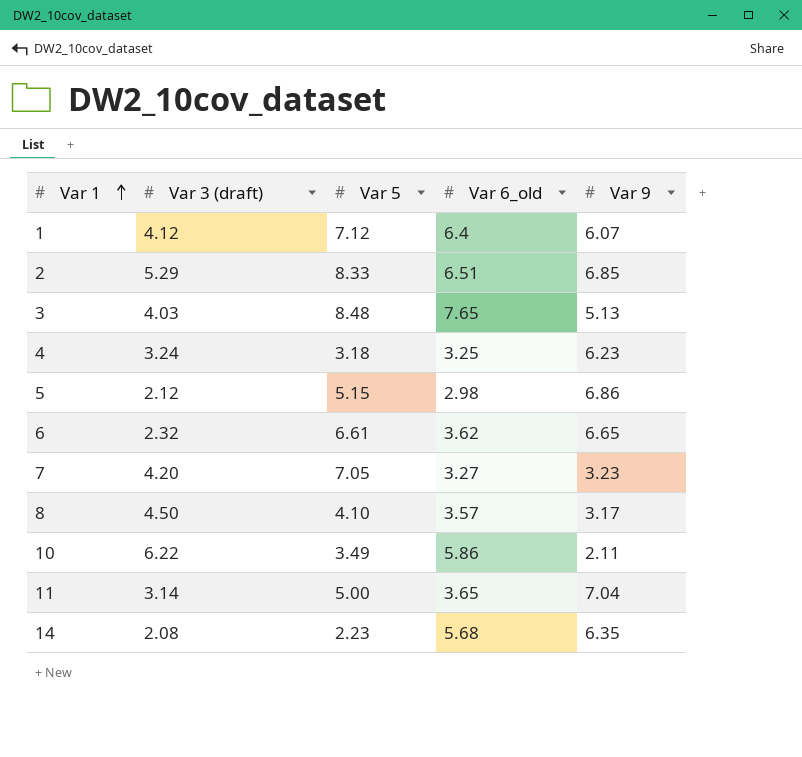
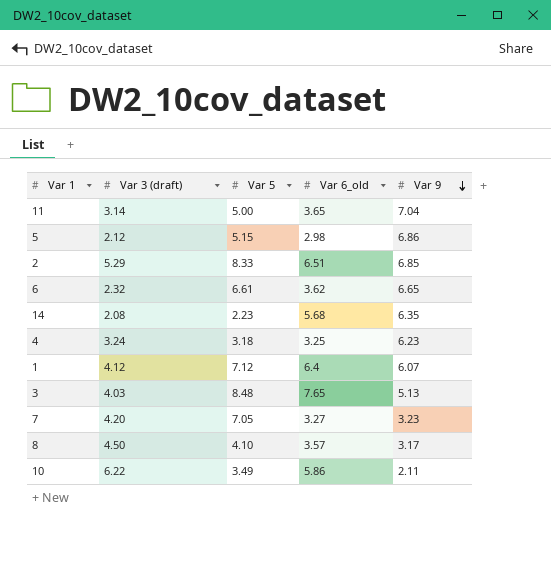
row order: Var 1 ascending -> Var 9 descending

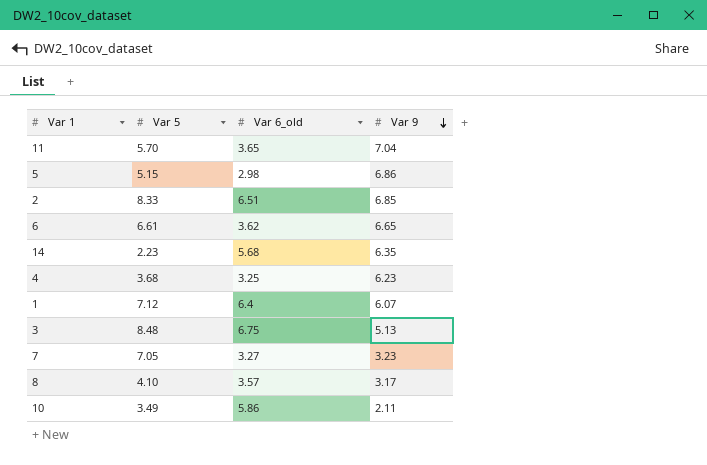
column Var 3 (draft) | position: 2 -> none
11 | Var 5: 5.00 -> 5.70
4 | Var 5: 3.18 -> 3.68
3 | Var 6_old: 7.65 -> 6.75

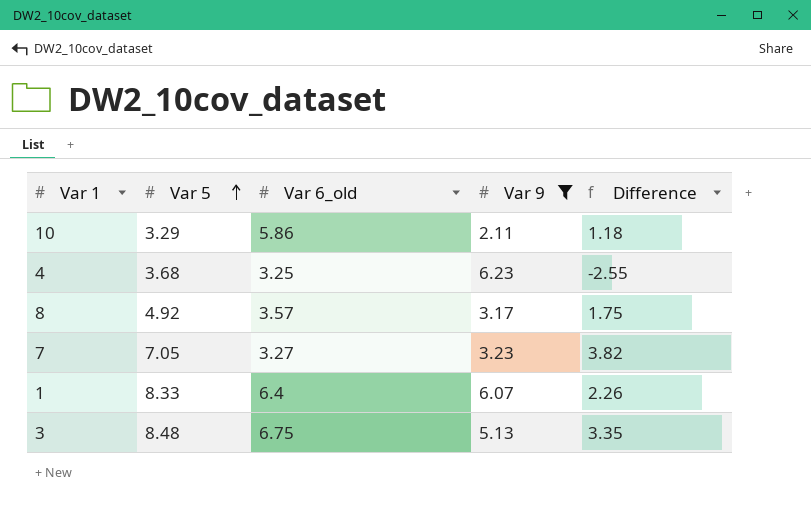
filter: none -> Var 9 <= 6.23
row order: Var 9 descending -> Var 5 ascending
column Difference | formula: none -> [Var 5] - [Var 9]
10 | Var 5: 3.49 -> 3.29
8 | Var 5: 4.10 -> 4.92
1 | Var 5: 7.12 -> 8.33

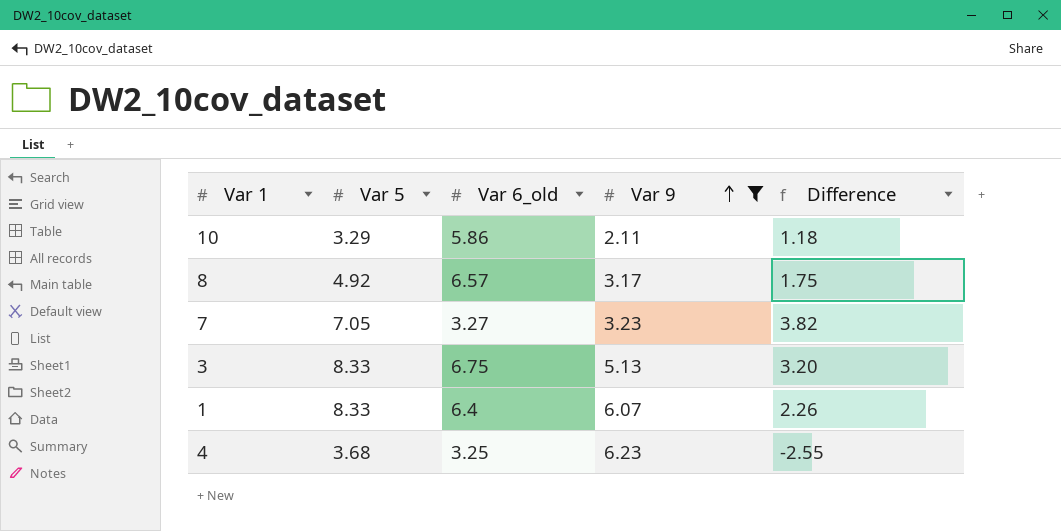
row order: Var 5 ascending -> Var 9 ascending
8 | Var 6_old: 3.57 -> 6.57
3 | Var 5: 8.48 -> 8.33
3 | Difference: 3.35 -> 3.20

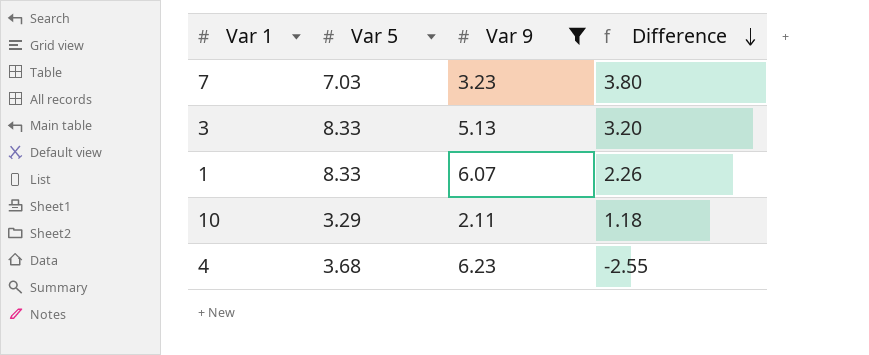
row order: Var 9 ascending -> Difference descending
column Var 6_old | position: 3 -> none
row 8: 4.92 | 6.57 | 3.17 | 1.75 -> none
7 | Var 5: 7.05 -> 7.03
7 | Difference: 3.82 -> 3.80

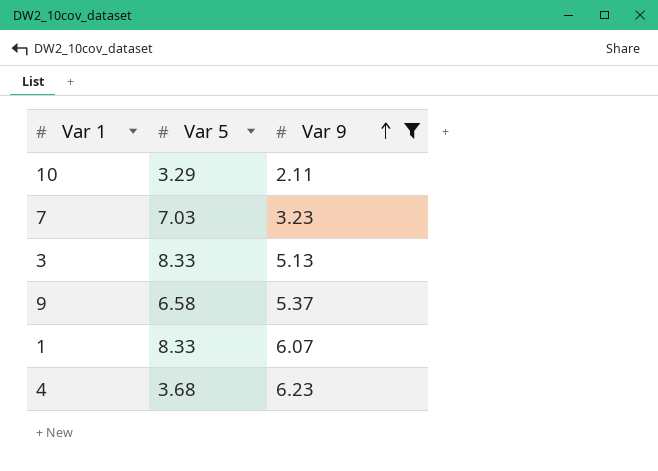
row order: Difference descending -> Var 9 ascending
column Difference | formula: [Var 5] - [Var 9] -> none
row 9: none -> 6.58 | 5.37

